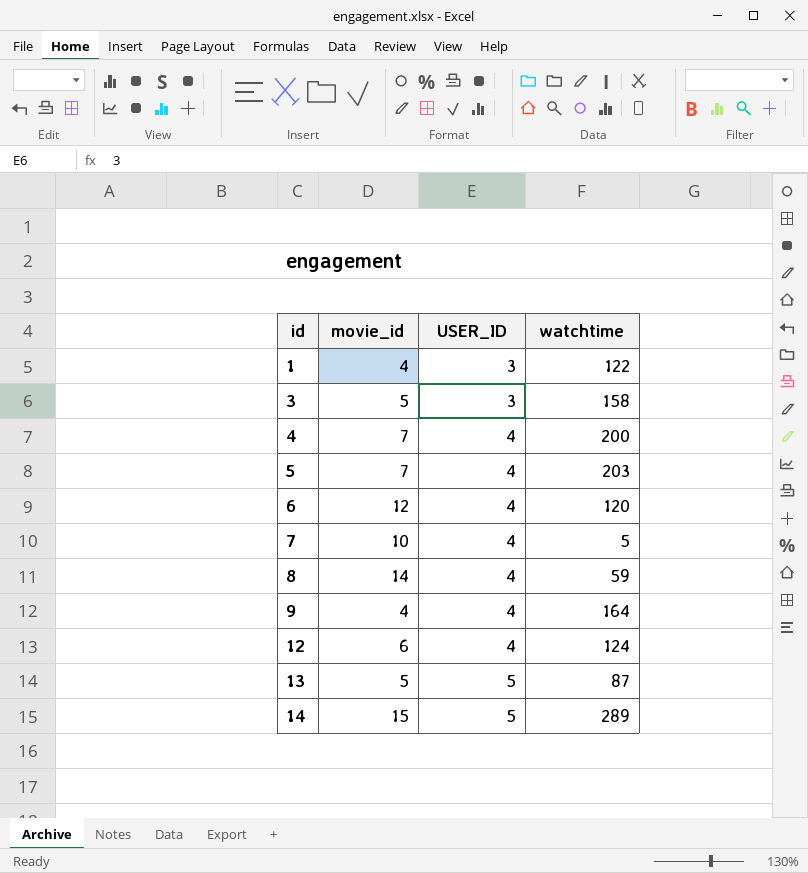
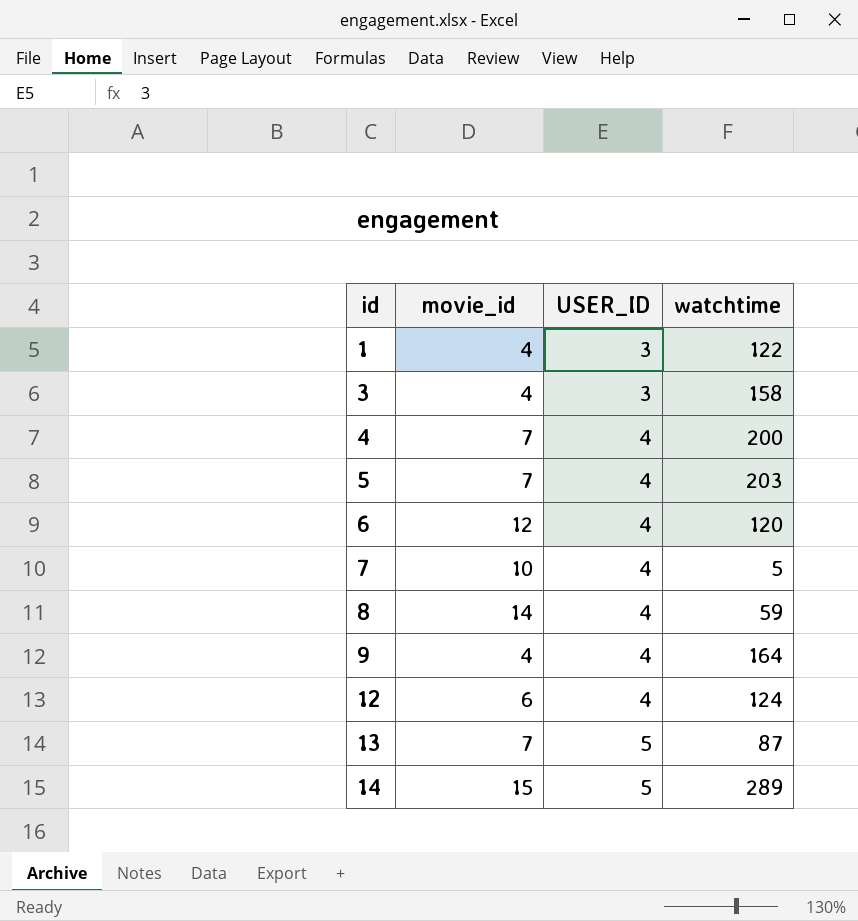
3 | movie_id: 5 -> 4
13 | movie_id: 5 -> 7

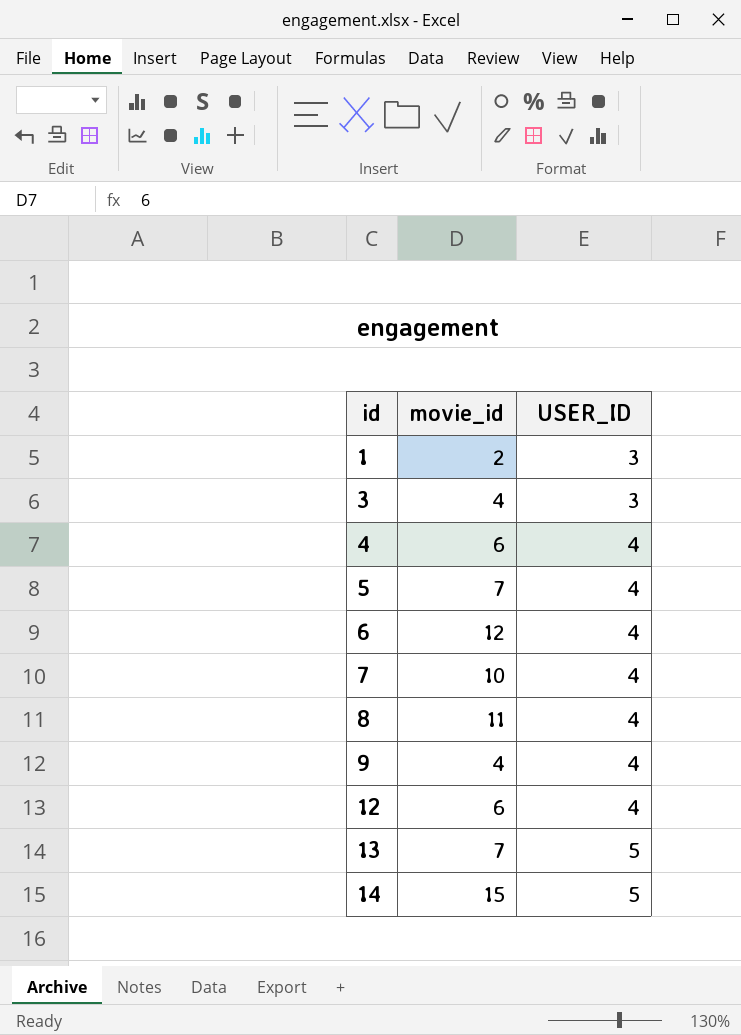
column watchtime | position: 4 -> none
1 | movie_id: 4 -> 2
4 | movie_id: 7 -> 6
8 | movie_id: 14 -> 11

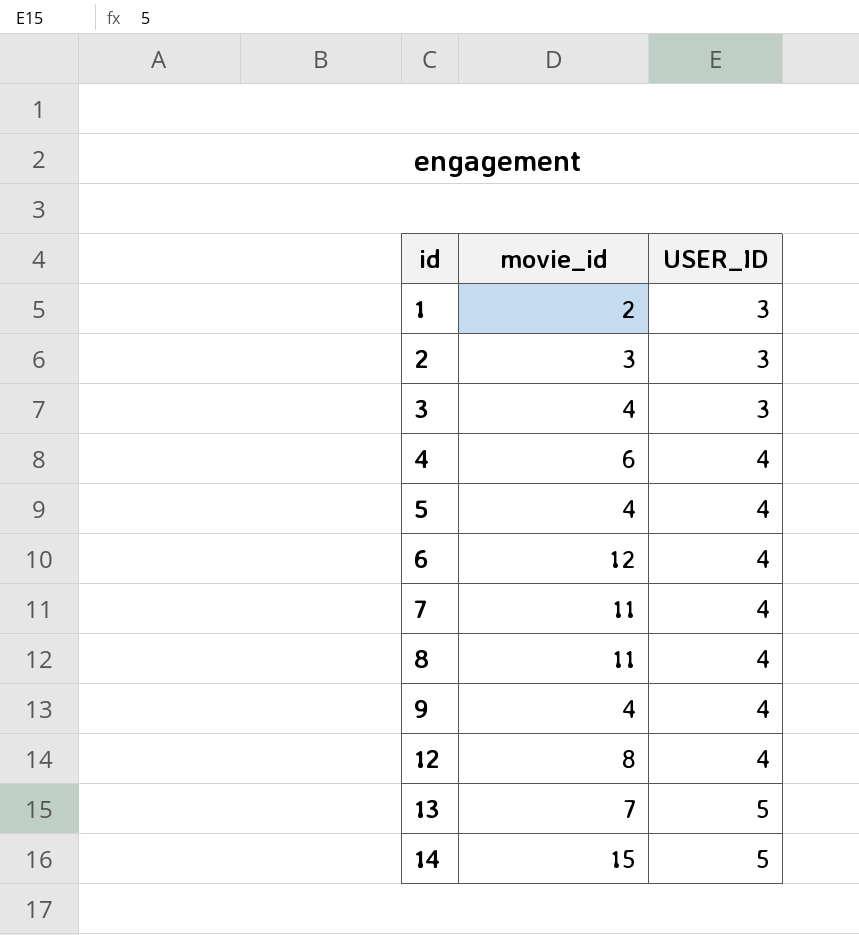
row 2: none -> 3 | 3
5 | movie_id: 7 -> 4
7 | movie_id: 10 -> 11
12 | movie_id: 6 -> 8

